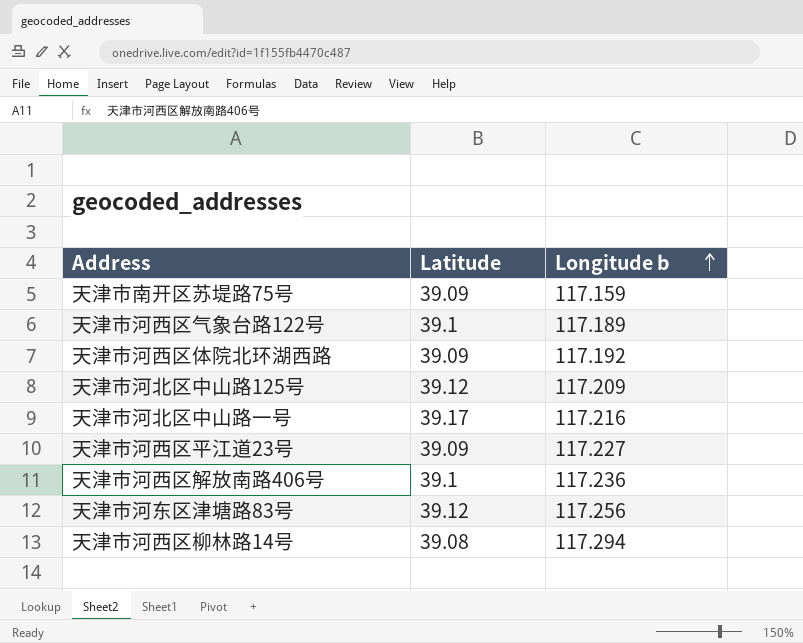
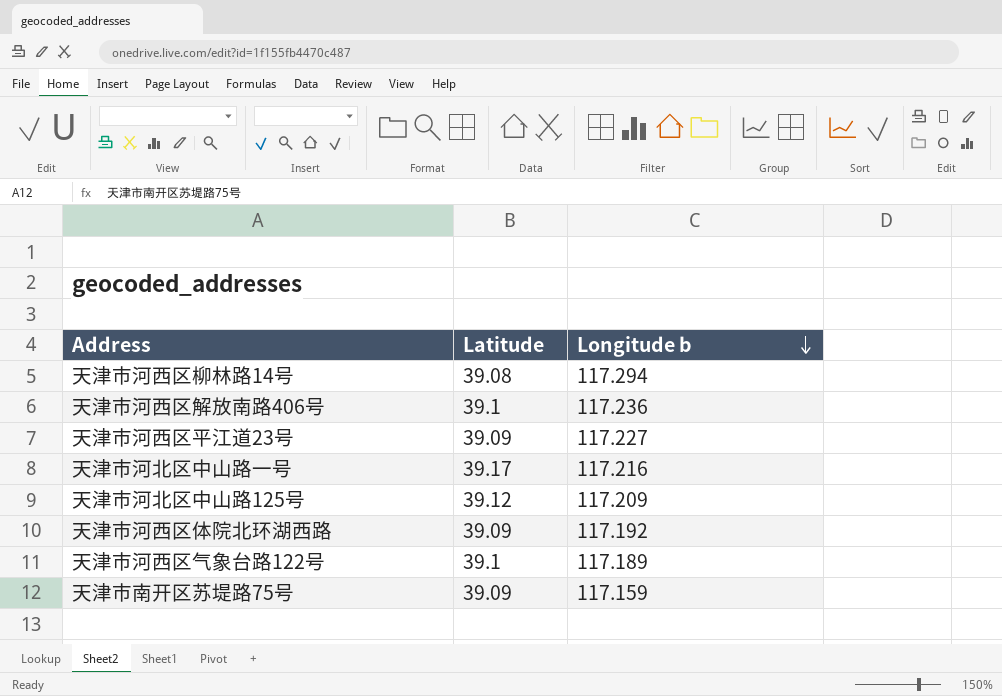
row order: Longitude b ascending -> Longitude b descending
row 天津市河东区津塘路83号: 39.12 | 117.256 -> none

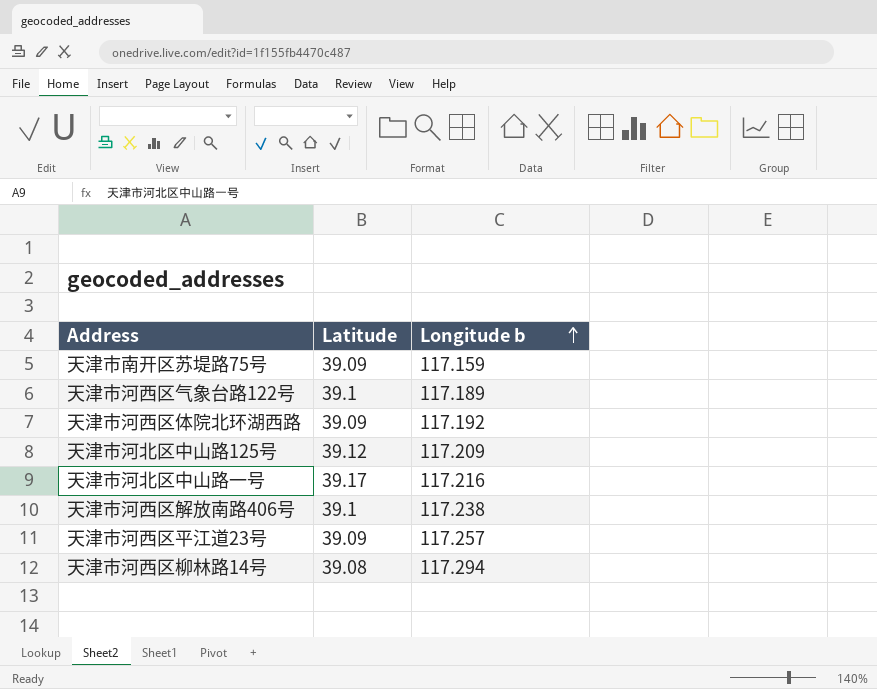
row order: Longitude b descending -> Longitude b ascending
天津市河西区解放南路406号 | Longitude b: 117.236 -> 117.238
天津市河西区平江道23号 | Longitude b: 117.227 -> 117.257

